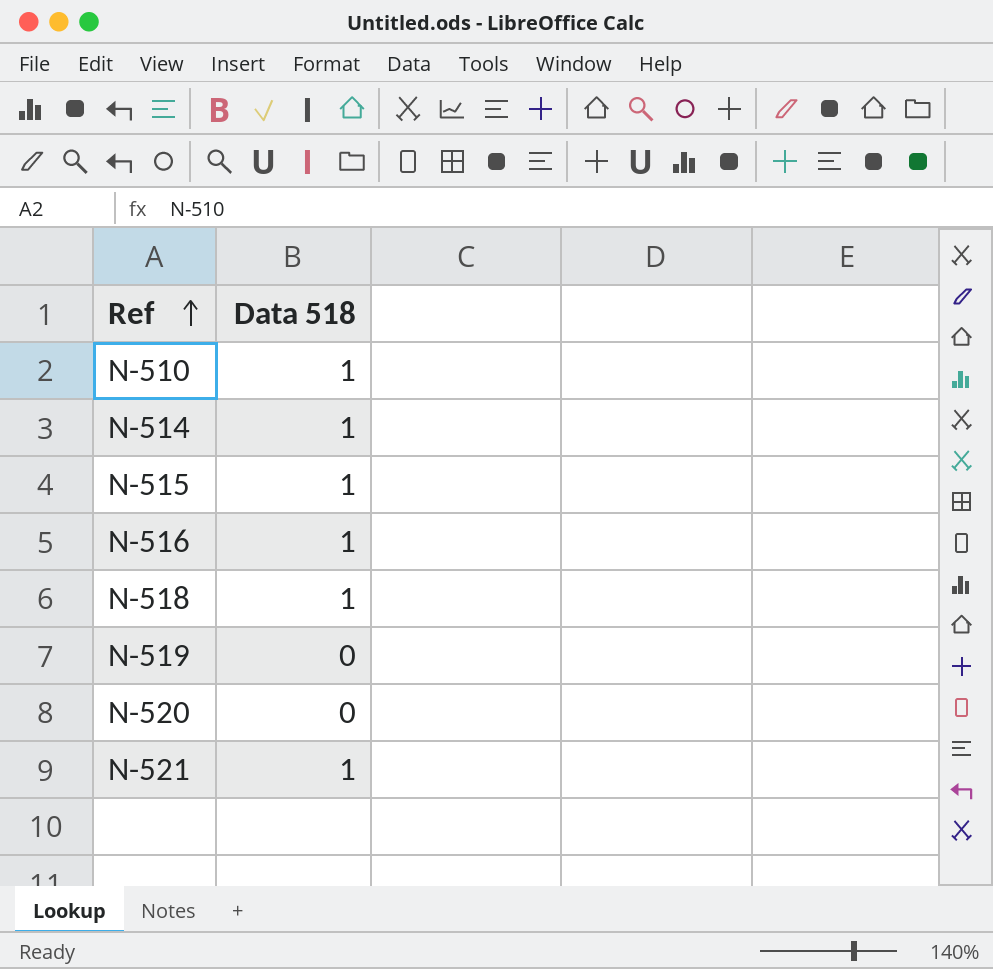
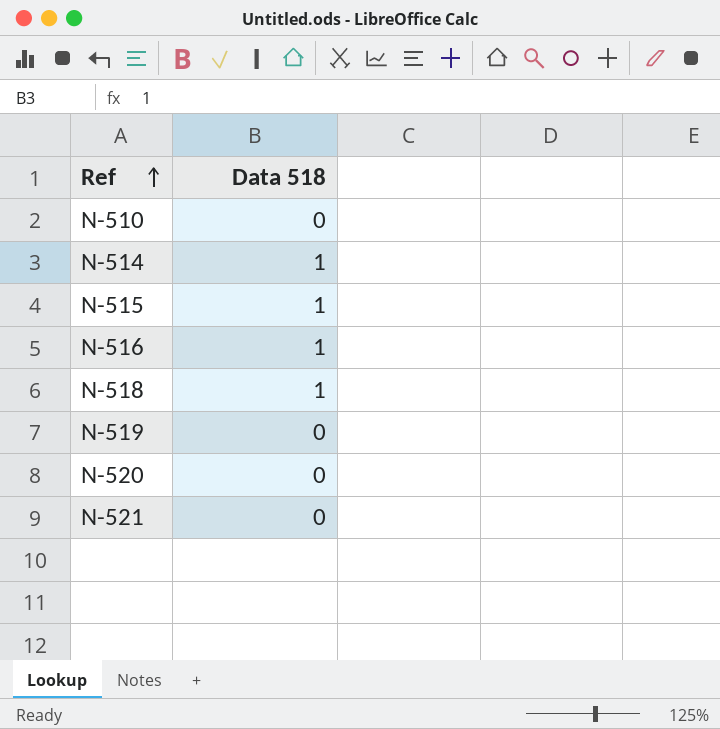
N-510 | Data 518: 1 -> 0
N-521 | Data 518: 1 -> 0

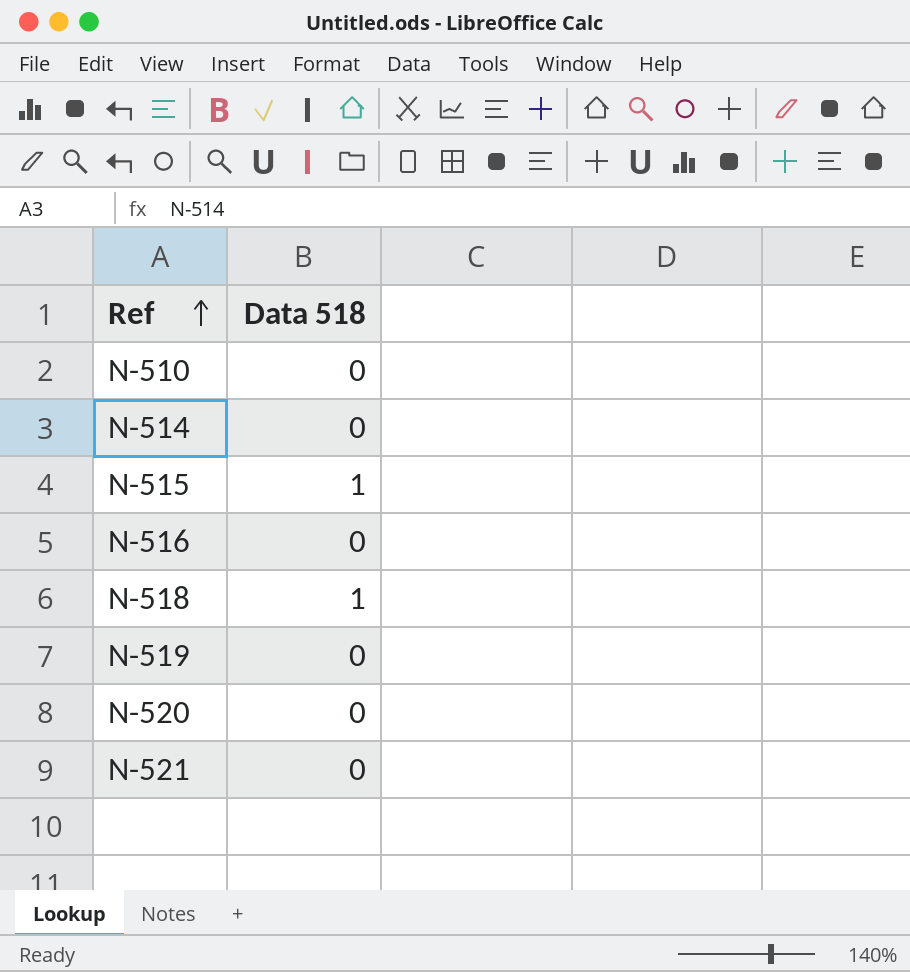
N-514 | Data 518: 1 -> 0
N-516 | Data 518: 1 -> 0

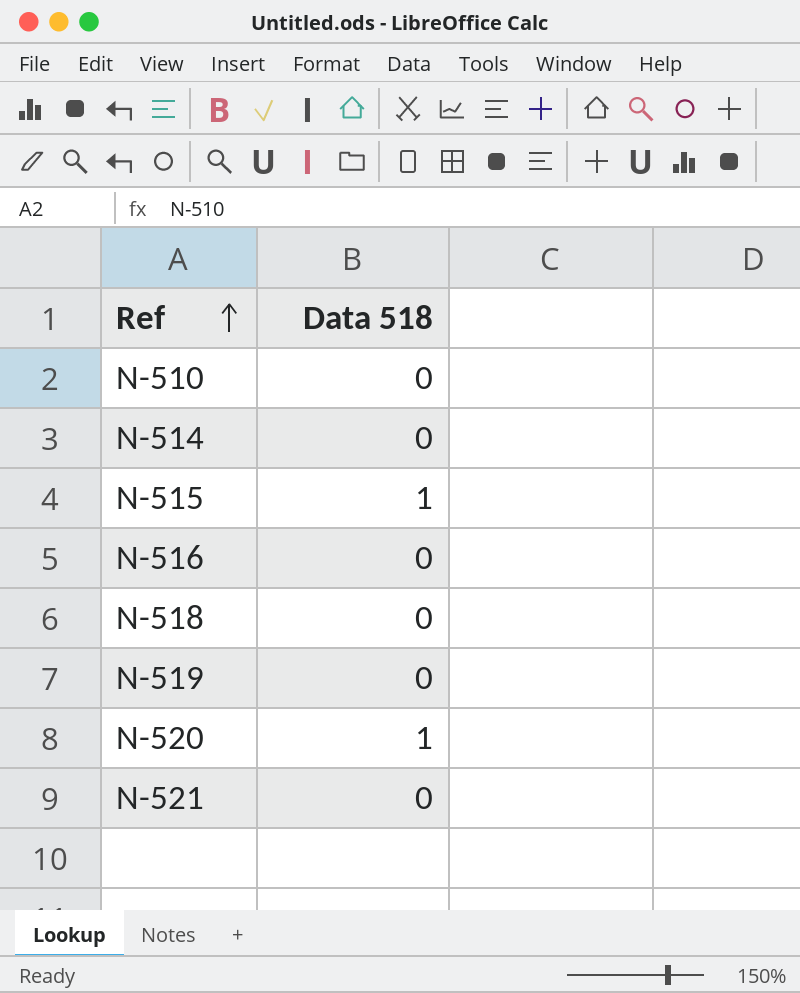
N-518 | Data 518: 1 -> 0
N-520 | Data 518: 0 -> 1

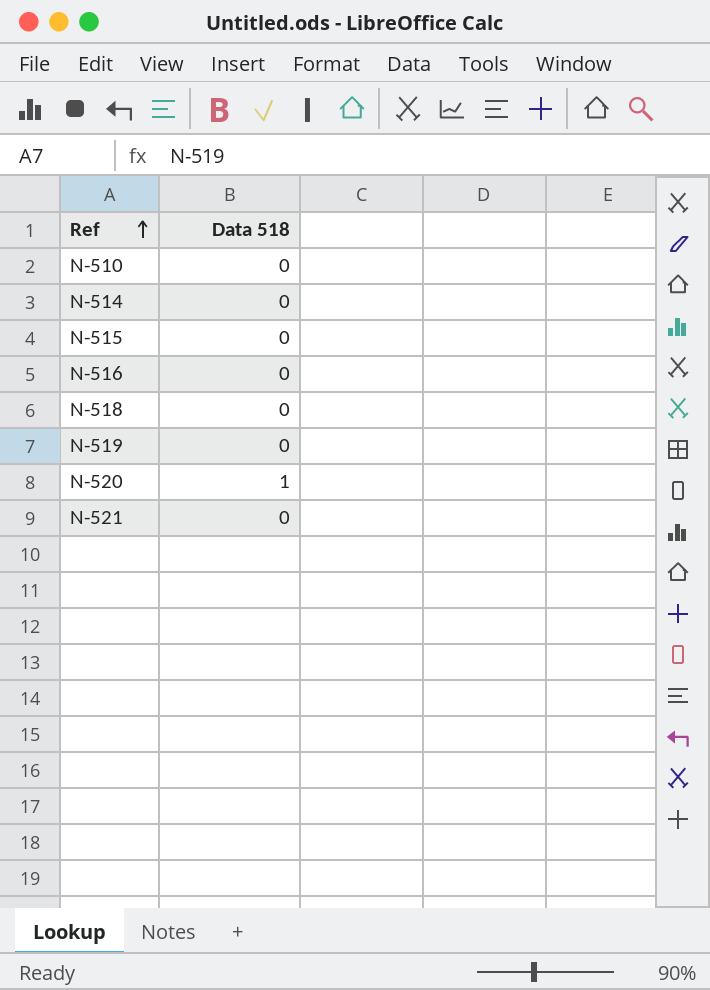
N-515 | Data 518: 1 -> 0

